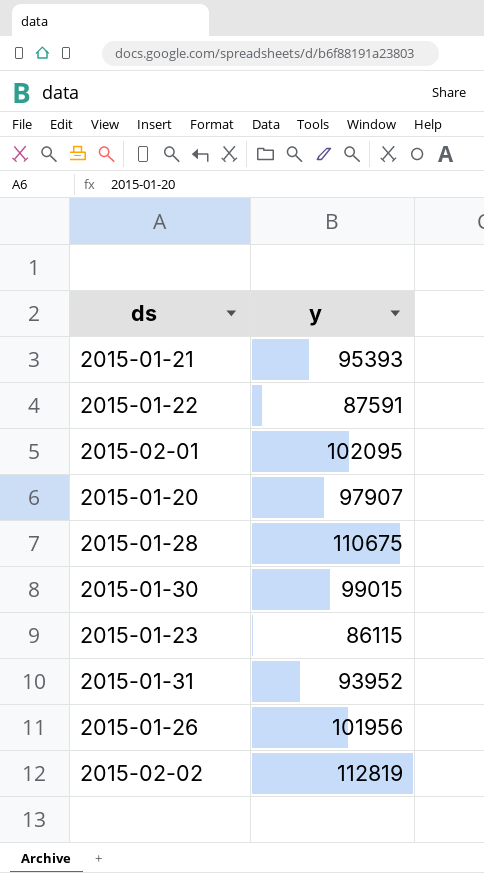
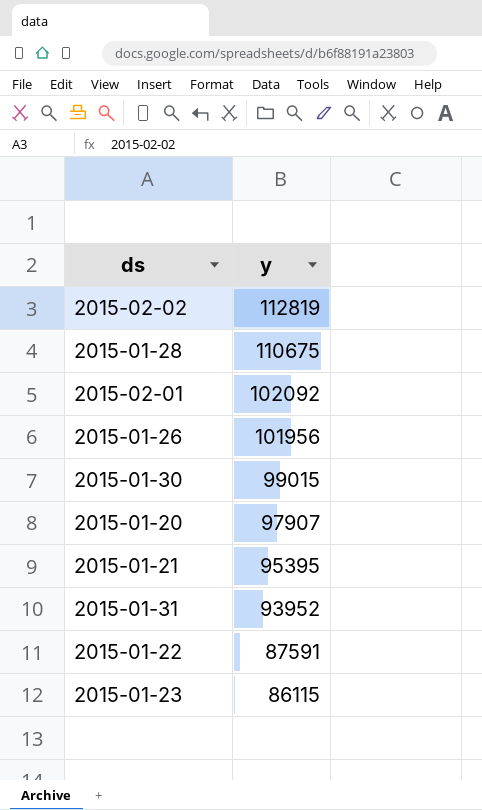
row order: none -> y descending
2015-02-01 | y: 102095 -> 102092
2015-01-21 | y: 95393 -> 95395

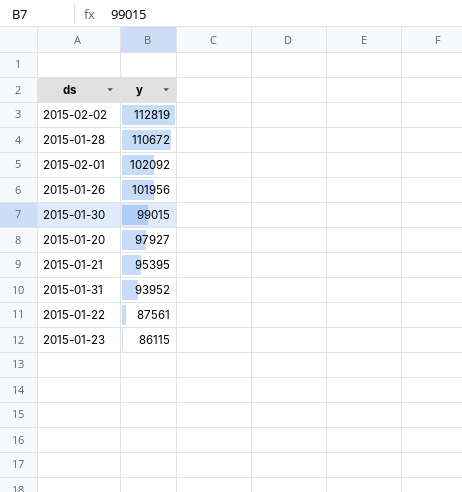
2015-01-28 | y: 110675 -> 110672
2015-01-20 | y: 97907 -> 97927
2015-01-22 | y: 87591 -> 87561

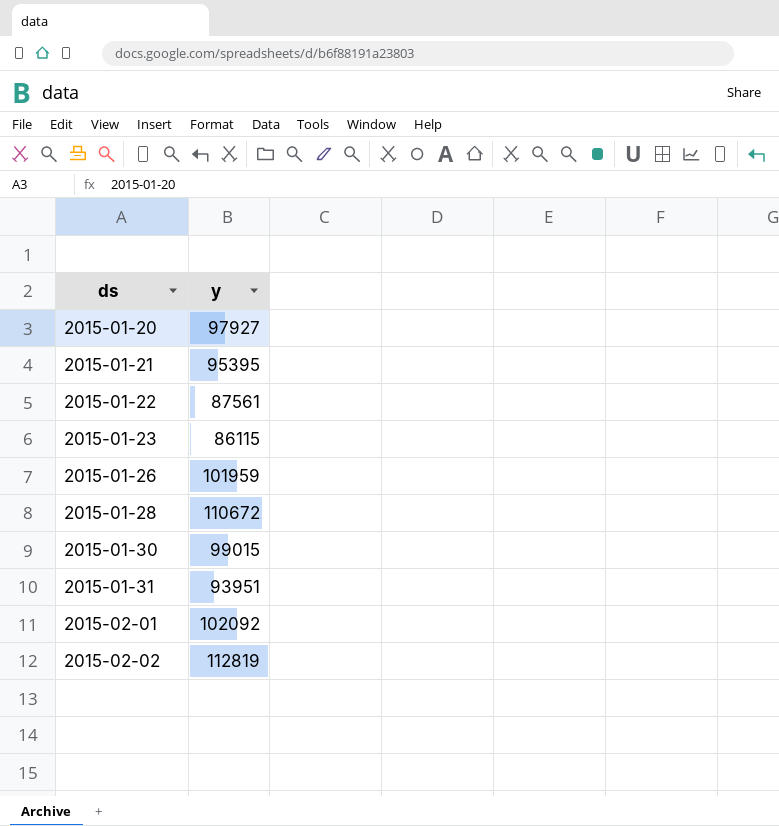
row order: y descending -> ds ascending
2015-01-26 | y: 101956 -> 101959
2015-01-31 | y: 93952 -> 93951

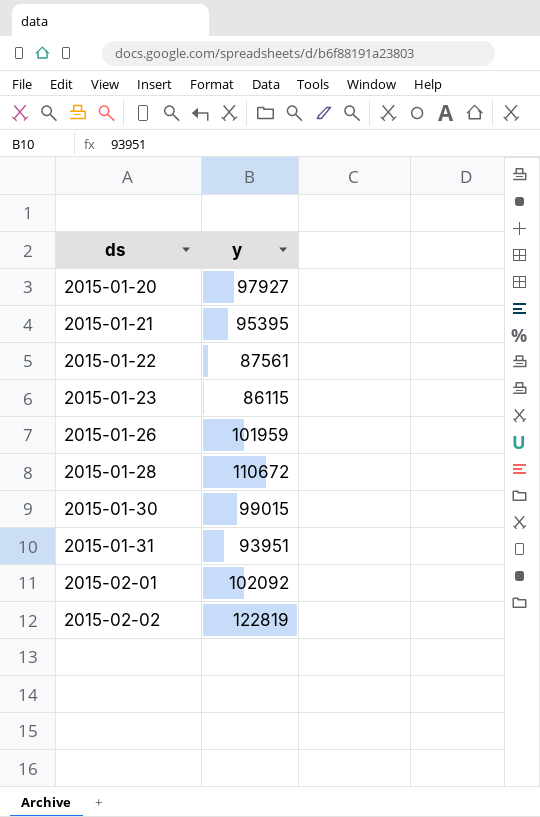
2015-02-02 | y: 112819 -> 122819

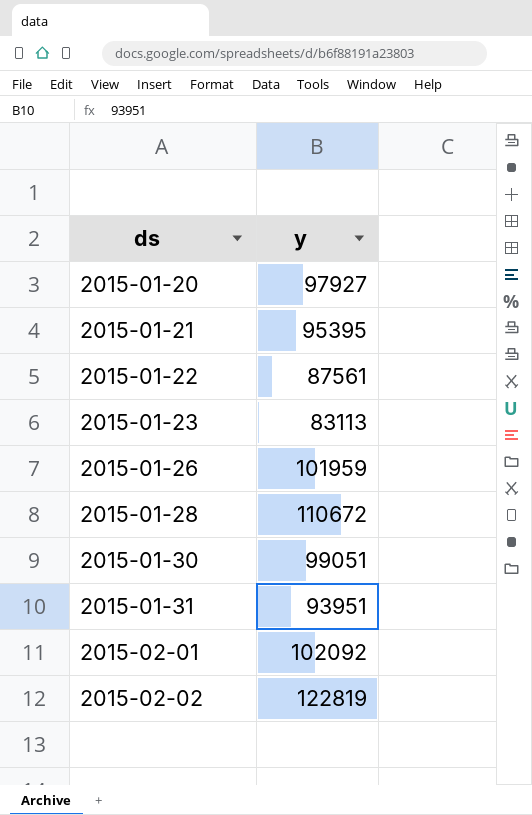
2015-01-23 | y: 86115 -> 83113
2015-01-30 | y: 99015 -> 99051

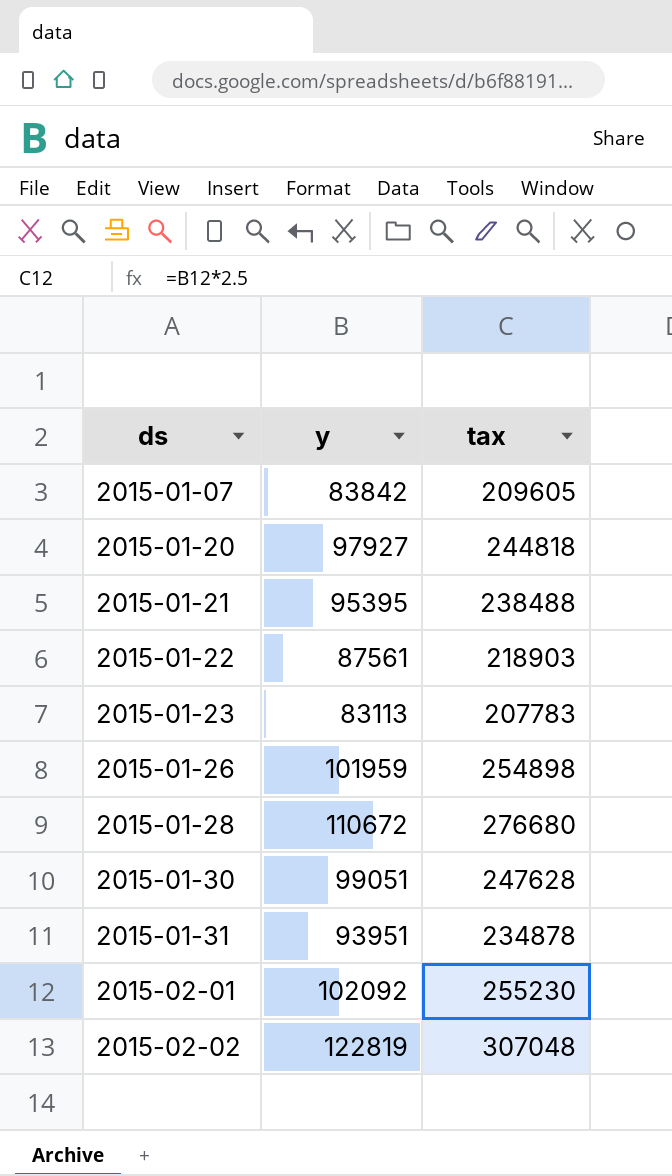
column tax | formula: none -> [y] * 2.5
row 2015-01-07: none -> 83842 | 209605

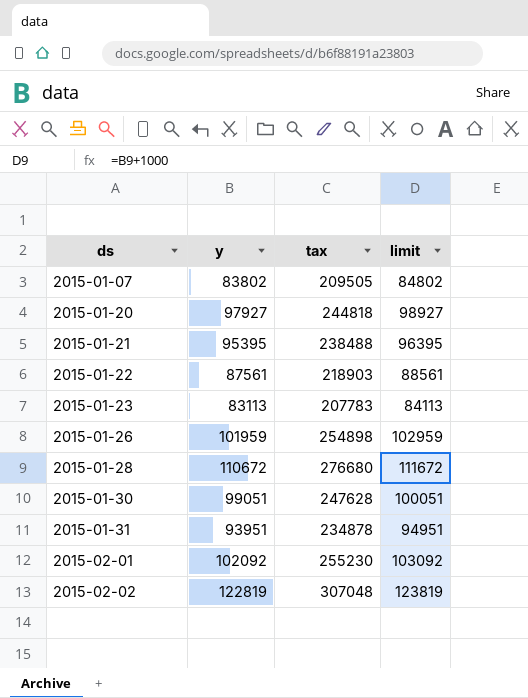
column limit | formula: none -> [y] + 1000
2015-01-07 | y: 83842 -> 83802
2015-01-07 | tax: 209605 -> 209505

